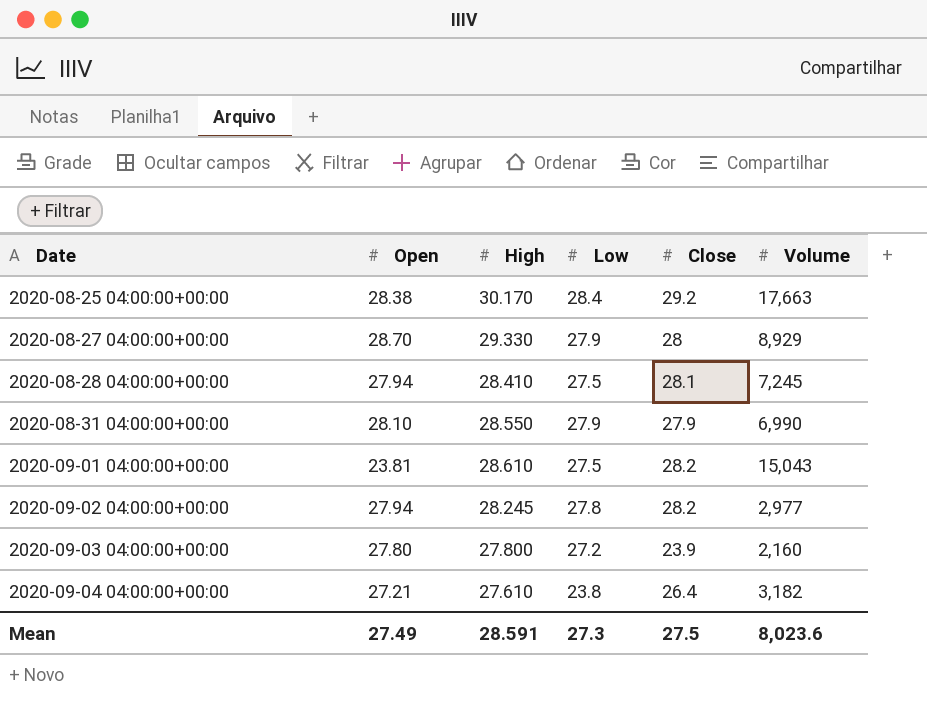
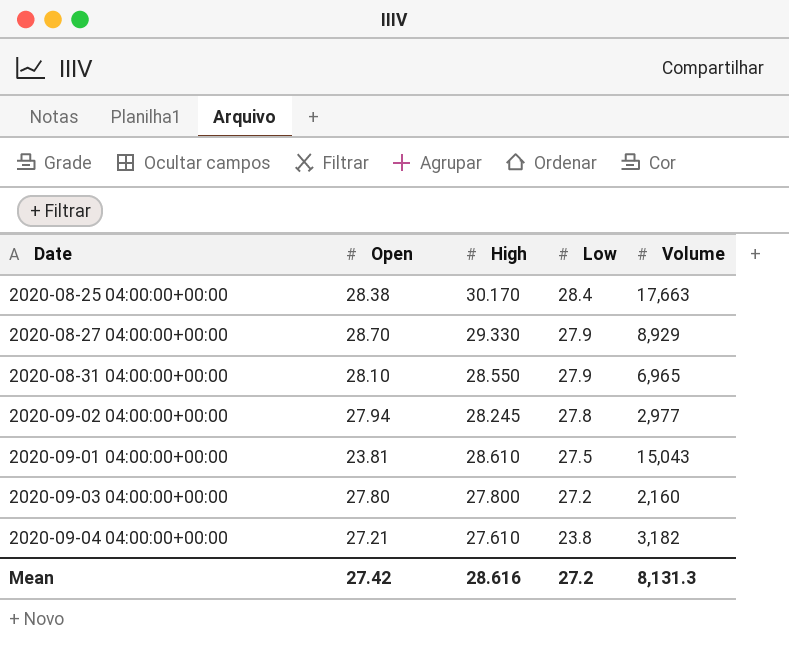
row order: Date ascending -> Low descending
column Close | position: 5 -> none
row 2020-08-28 04:00:00+00:00: 27.94 | 28.410 | 27.5 | 28.1 | 7,245 -> none
2020-08-31 04:00:00+00:00 | Volume: 6,990 -> 6,965
Mean | Open: 27.49 -> 27.42
Mean | High: 28.591 -> 28.616
Mean | Low: 27.3 -> 27.2
Mean | Volume: 8,023.6 -> 8,131.3

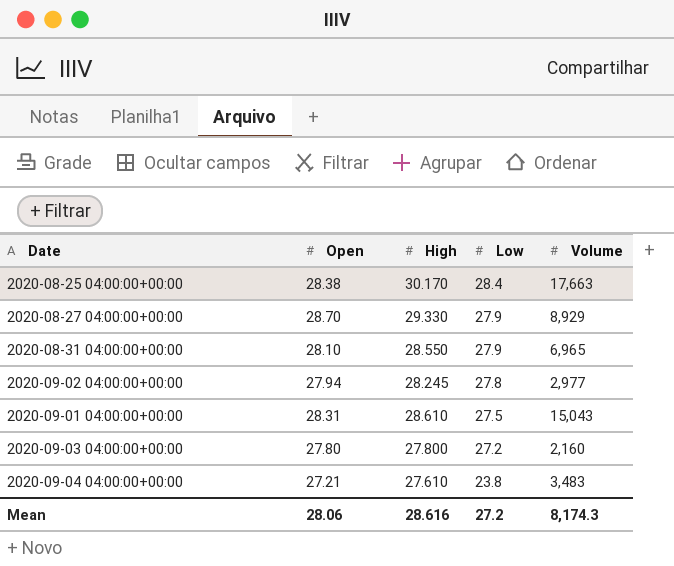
2020-09-01 04:00:00+00:00 | Open: 23.81 -> 28.31
2020-09-04 04:00:00+00:00 | Volume: 3,182 -> 3,483
Mean | Open: 27.42 -> 28.06
Mean | Volume: 8,131.3 -> 8,174.3

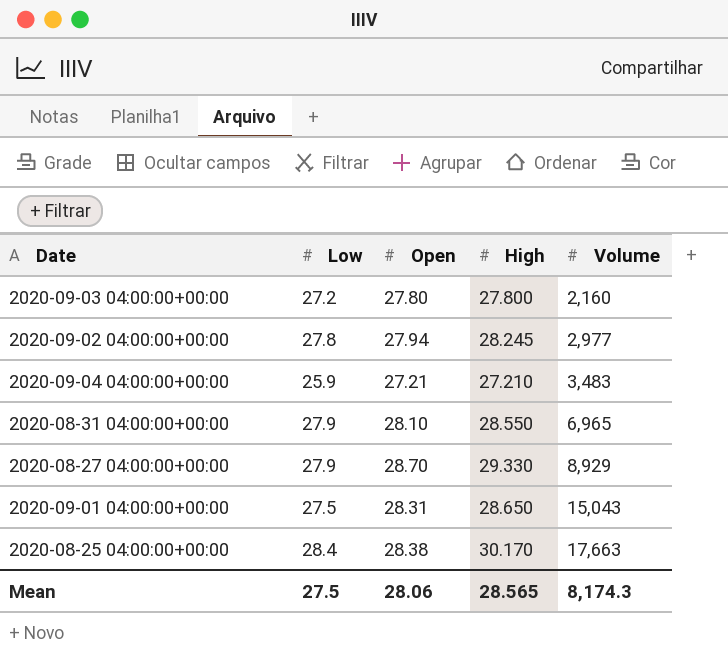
row order: Low descending -> Volume ascending
column Low | position: 4 -> 2
2020-09-04 04:00:00+00:00 | Low: 23.8 -> 25.9
2020-09-04 04:00:00+00:00 | High: 27.610 -> 27.210
2020-09-01 04:00:00+00:00 | High: 28.610 -> 28.650
Mean | Low: 27.2 -> 27.5
Mean | High: 28.616 -> 28.565

